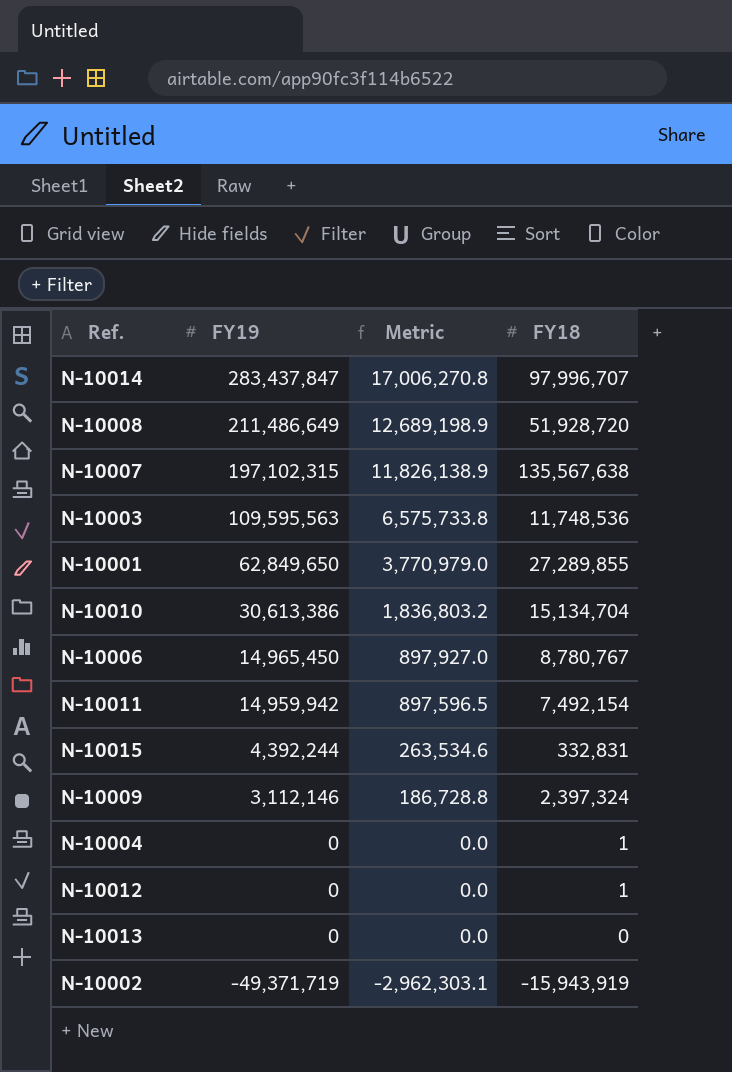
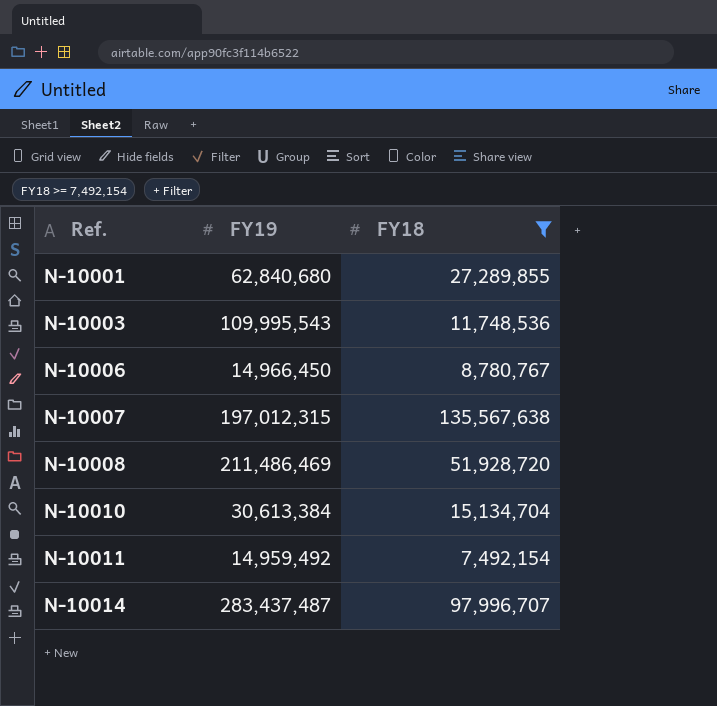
filter: none -> FY18 >= 7,492,154
row order: FY19 descending -> Ref. ascending
column Metric | formula: [FY19] * 0.06 -> none
N-10001 | FY19: 62,849,650 -> 62,840,680
N-10003 | FY19: 109,595,563 -> 109,995,543
N-10006 | FY19: 14,965,450 -> 14,966,450
N-10007 | FY19: 197,102,315 -> 197,012,315
N-10008 | FY19: 211,486,649 -> 211,486,469
N-10010 | FY19: 30,613,386 -> 30,613,384
N-10011 | FY19: 14,959,942 -> 14,959,492
N-10014 | FY19: 283,437,847 -> 283,437,487

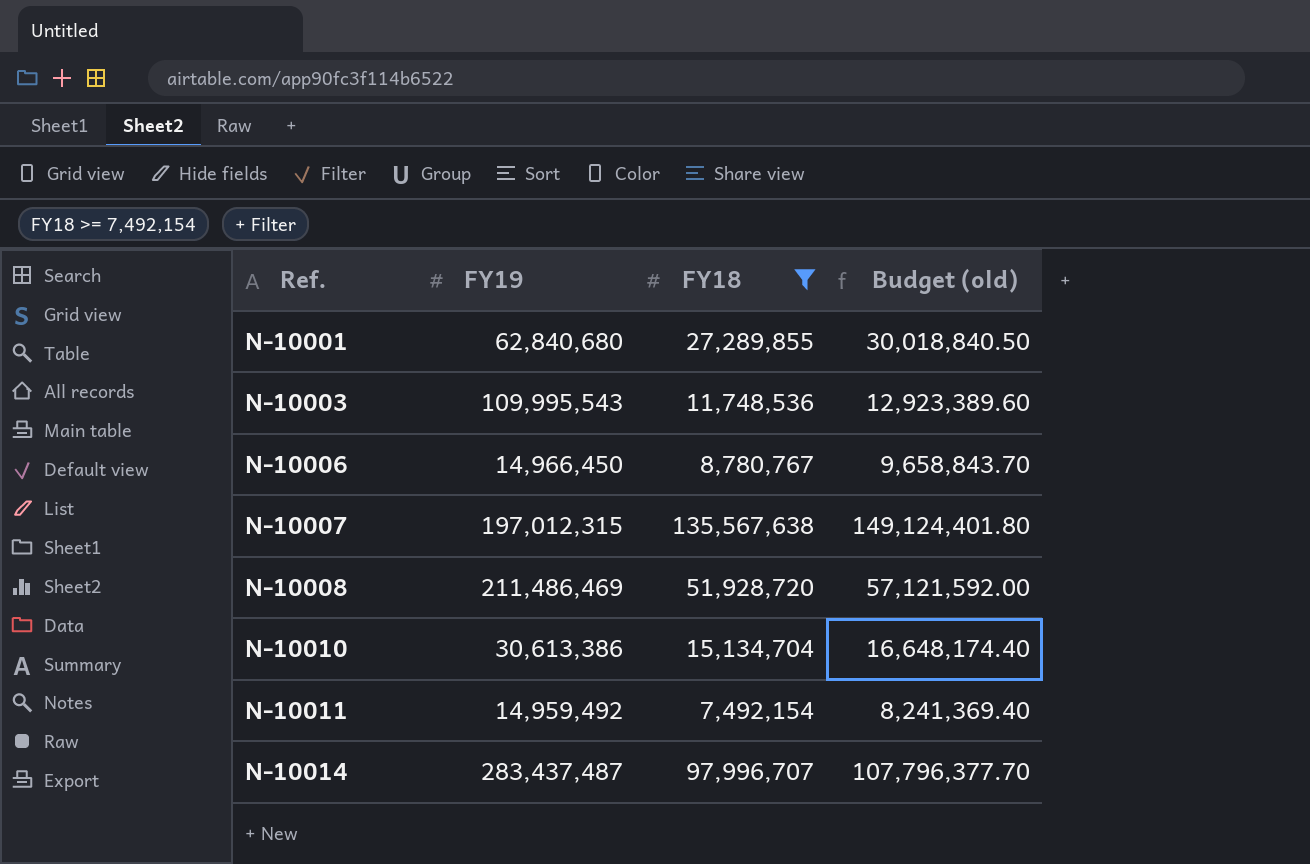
column Budget (old) | formula: none -> [FY18] * 1.1
N-10010 | FY19: 30,613,384 -> 30,613,386

